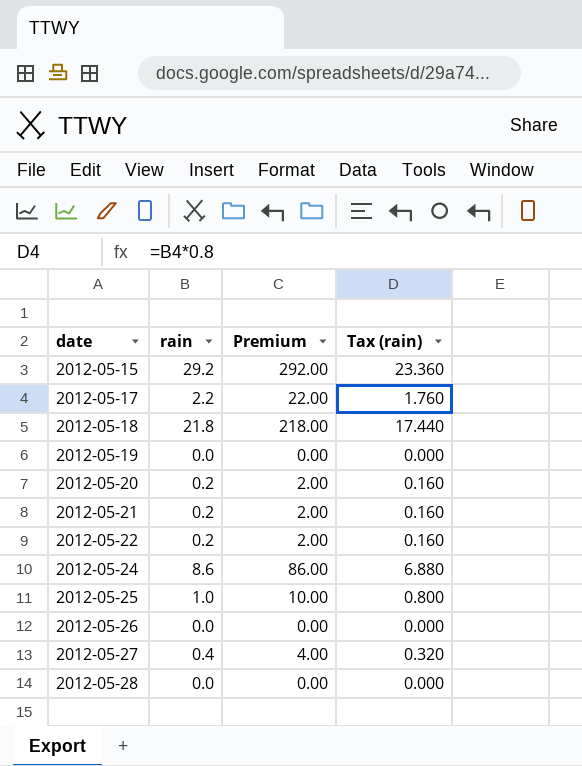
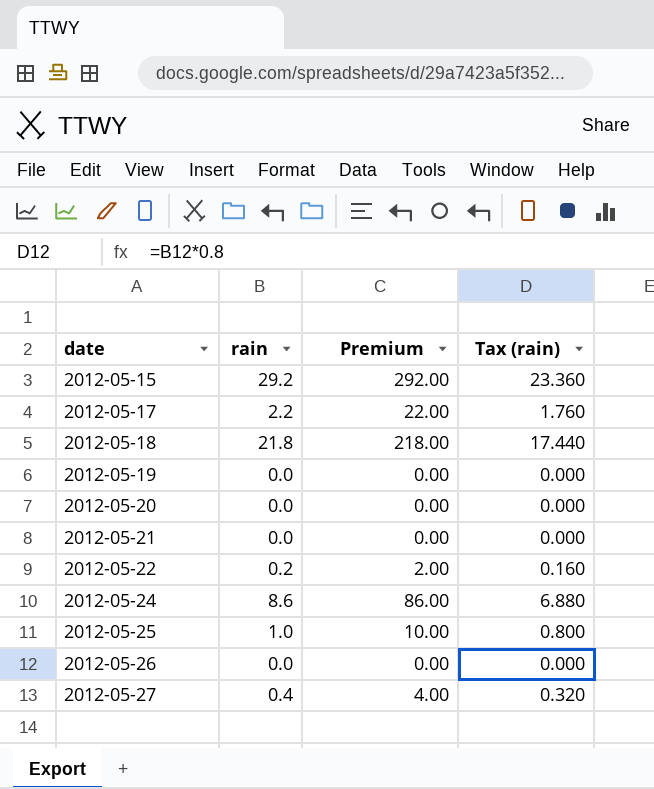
row 2012-05-28: 0.0 | 0.00 | 0.000 -> none
2012-05-20 | rain: 0.2 -> 0.0
2012-05-20 | Premium: 2.00 -> 0.00
2012-05-20 | Tax (rain): 0.160 -> 0.000
2012-05-21 | rain: 0.2 -> 0.0
2012-05-21 | Premium: 2.00 -> 0.00
2012-05-21 | Tax (rain): 0.160 -> 0.000

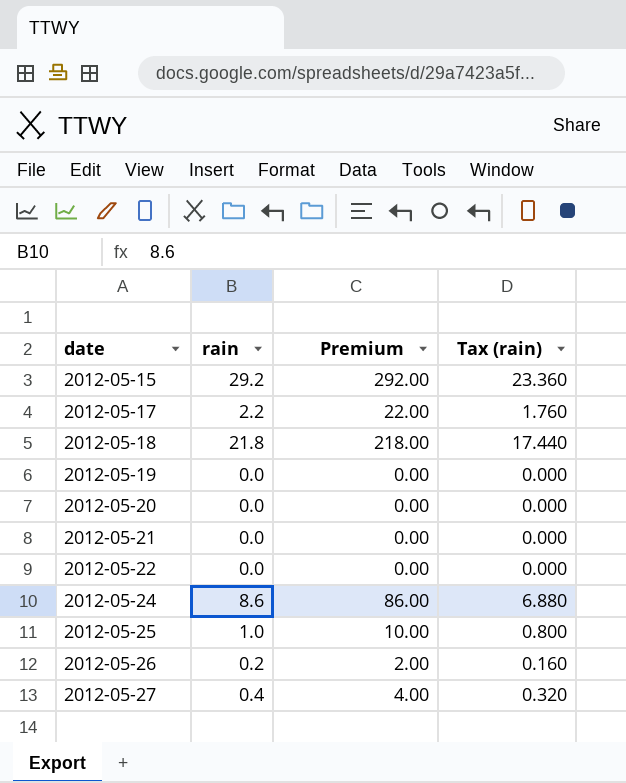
2012-05-22 | rain: 0.2 -> 0.0
2012-05-22 | Premium: 2.00 -> 0.00
2012-05-22 | Tax (rain): 0.160 -> 0.000
2012-05-26 | rain: 0.0 -> 0.2
2012-05-26 | Premium: 0.00 -> 2.00
2012-05-26 | Tax (rain): 0.000 -> 0.160

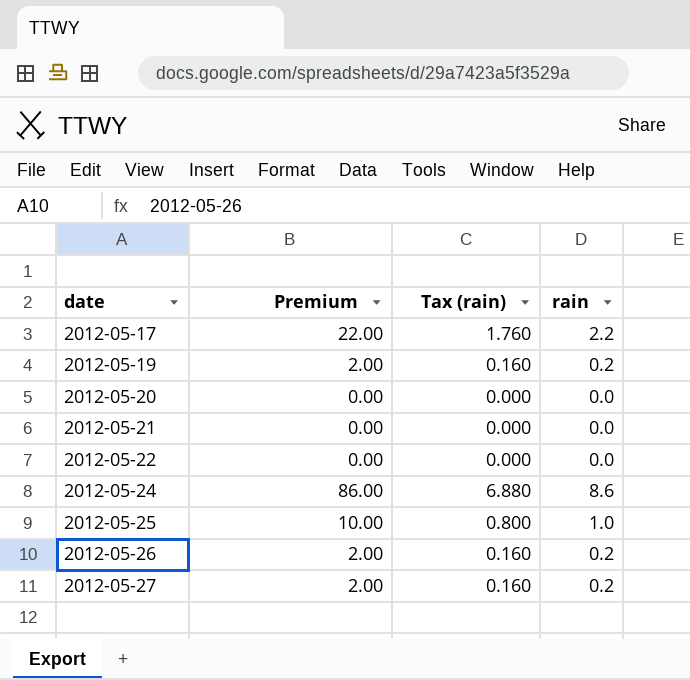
column rain | position: 2 -> 4
row 2012-05-15: 29.2 | 292.00 | 23.360 -> none
row 2012-05-18: 21.8 | 218.00 | 17.440 -> none
2012-05-19 | Premium: 0.00 -> 2.00
2012-05-19 | Tax (rain): 0.000 -> 0.160
2012-05-19 | rain: 0.0 -> 0.2
2012-05-27 | Premium: 4.00 -> 2.00
2012-05-27 | Tax (rain): 0.320 -> 0.160
2012-05-27 | rain: 0.4 -> 0.2

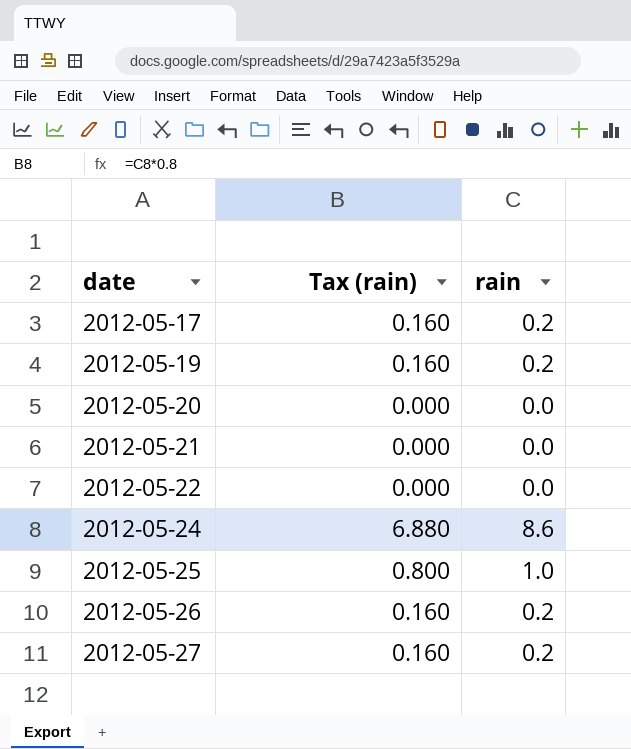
column Premium | formula: [rain] * 10 -> none
2012-05-17 | Tax (rain): 1.760 -> 0.160
2012-05-17 | rain: 2.2 -> 0.2

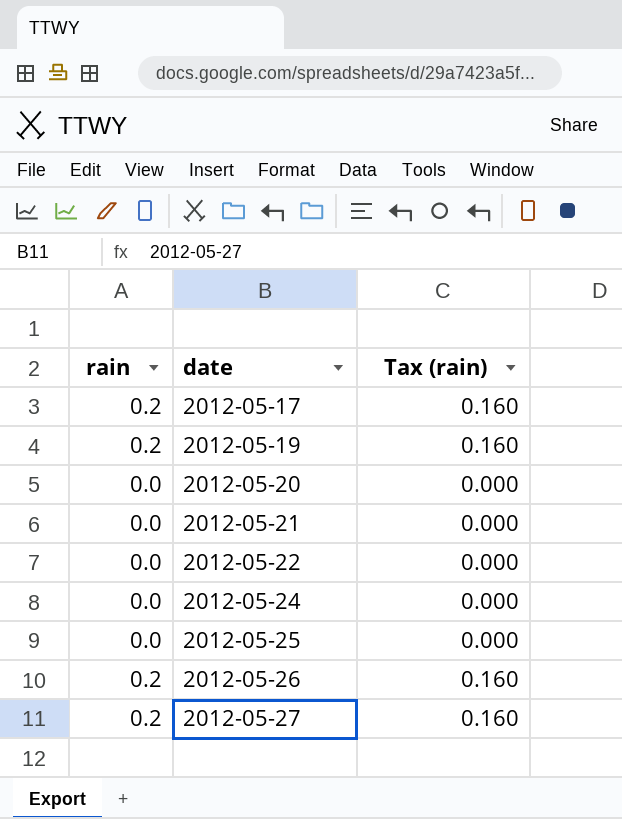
column rain | position: 3 -> 1
2012-05-24 | rain: 8.6 -> 0.0
2012-05-24 | Tax (rain): 6.880 -> 0.000
2012-05-25 | rain: 1.0 -> 0.0
2012-05-25 | Tax (rain): 0.800 -> 0.000

